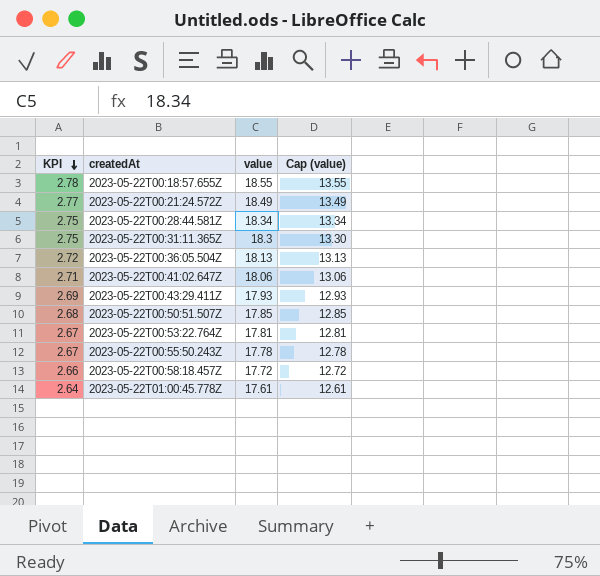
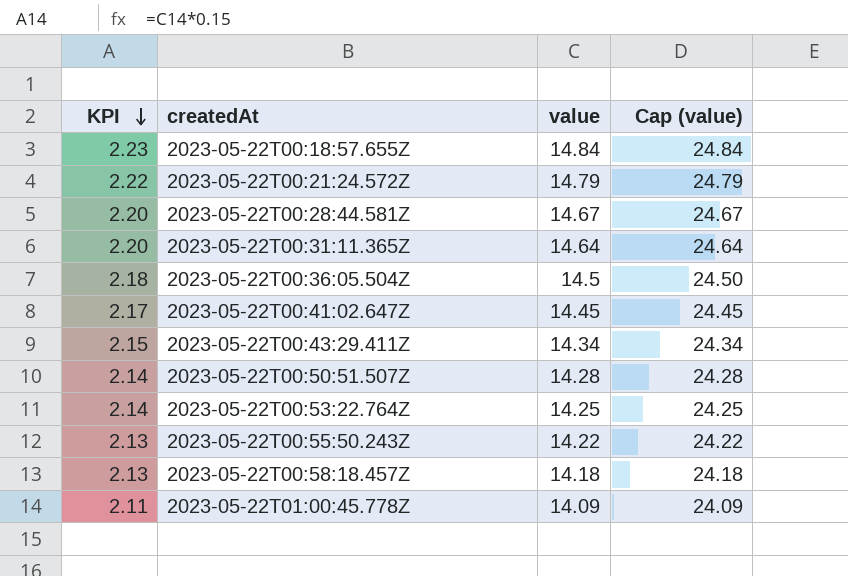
column Cap (value) | formula: [value] - 5 -> [value] + 10
2023-05-22T00:18:57.655Z | KPI: 2.78 -> 2.23
2023-05-22T00:18:57.655Z | value: 18.55 -> 14.84
2023-05-22T00:21:24.572Z | KPI: 2.77 -> 2.22
2023-05-22T00:21:24.572Z | value: 18.49 -> 14.79
2023-05-22T00:28:44.581Z | KPI: 2.75 -> 2.20
2023-05-22T00:28:44.581Z | value: 18.34 -> 14.67
2023-05-22T00:31:11.365Z | KPI: 2.75 -> 2.20
2023-05-22T00:31:11.365Z | value: 18.3 -> 14.64
2023-05-22T00:36:05.504Z | KPI: 2.72 -> 2.18
2023-05-22T00:36:05.504Z | value: 18.13 -> 14.5
2023-05-22T00:41:02.647Z | KPI: 2.71 -> 2.17
2023-05-22T00:41:02.647Z | value: 18.06 -> 14.45
2023-05-22T00:43:29.411Z | KPI: 2.69 -> 2.15
2023-05-22T00:43:29.411Z | value: 17.93 -> 14.34
2023-05-22T00:50:51.507Z | KPI: 2.68 -> 2.14
2023-05-22T00:50:51.507Z | value: 17.85 -> 14.28
2023-05-22T00:53:22.764Z | KPI: 2.67 -> 2.14
2023-05-22T00:53:22.764Z | value: 17.81 -> 14.25
2023-05-22T00:55:50.243Z | KPI: 2.67 -> 2.13
2023-05-22T00:55:50.243Z | value: 17.78 -> 14.22
2023-05-22T00:58:18.457Z | KPI: 2.66 -> 2.13
2023-05-22T00:58:18.457Z | value: 17.72 -> 14.18
2023-05-22T01:00:45.778Z | KPI: 2.64 -> 2.11
2023-05-22T01:00:45.778Z | value: 17.61 -> 14.09

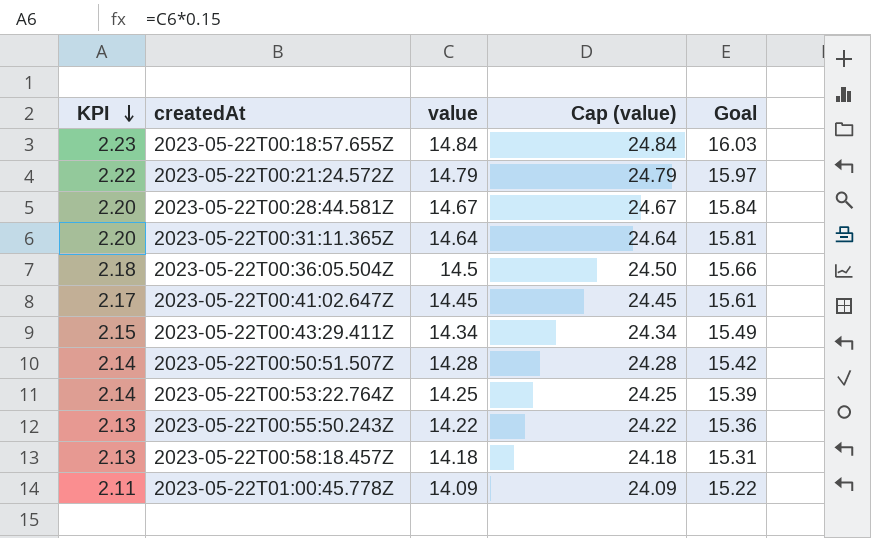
column Goal | formula: none -> [value] * 1.08

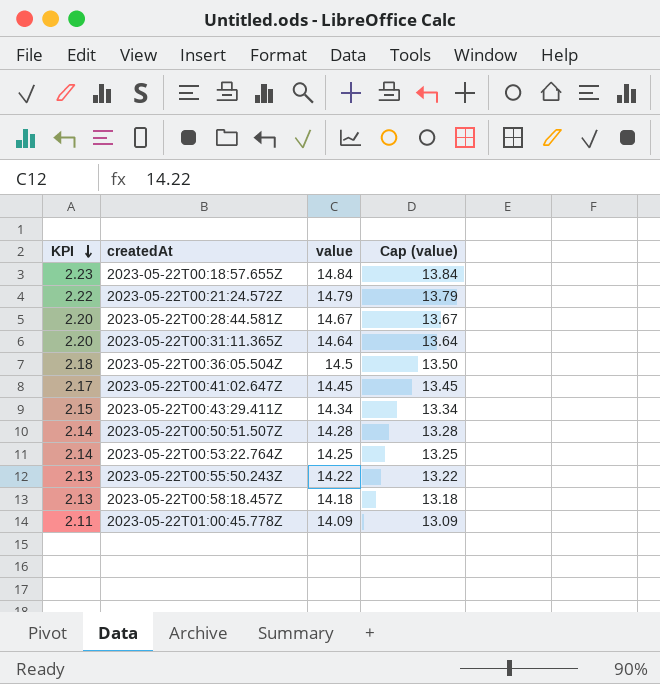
column Goal | formula: [value] * 1.08 -> none
column Cap (value) | formula: [value] + 10 -> [value] - 1

